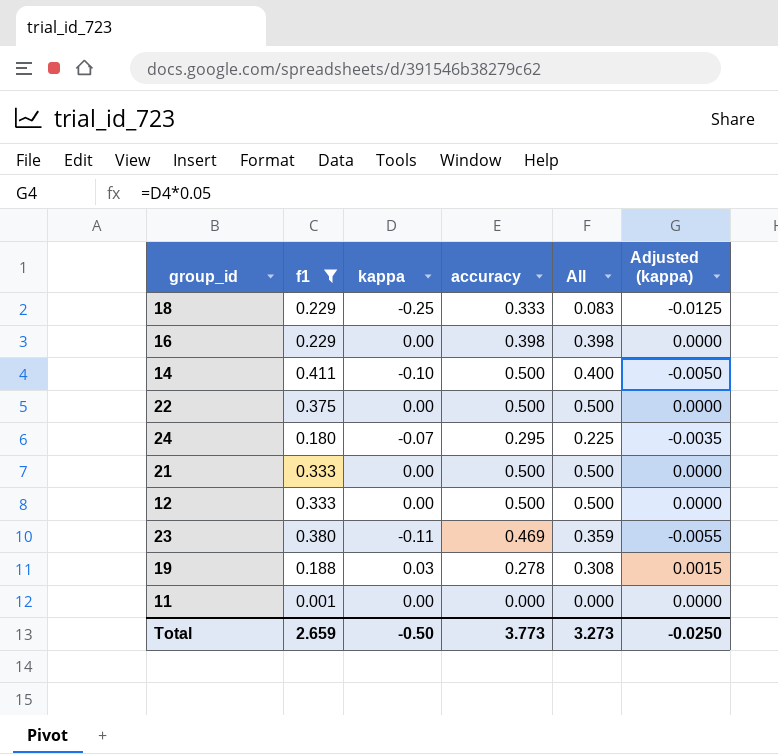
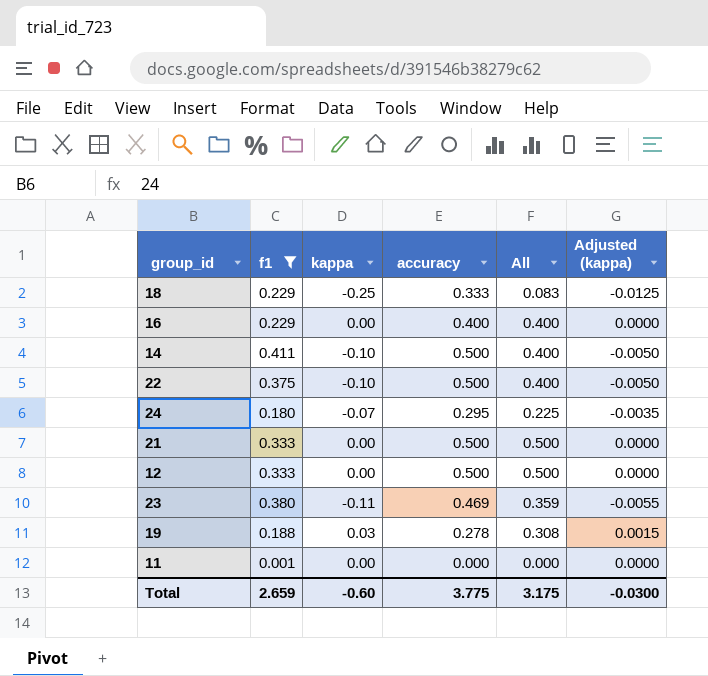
16 | accuracy: 0.398 -> 0.400
16 | All: 0.398 -> 0.400
22 | kappa: 0.00 -> -0.10
22 | All: 0.500 -> 0.400
22 | Adjusted (kappa): 0.0000 -> -0.0050
Total | kappa: -0.50 -> -0.60
Total | accuracy: 3.773 -> 3.775
Total | All: 3.273 -> 3.175
Total | Adjusted (kappa): -0.0250 -> -0.0300

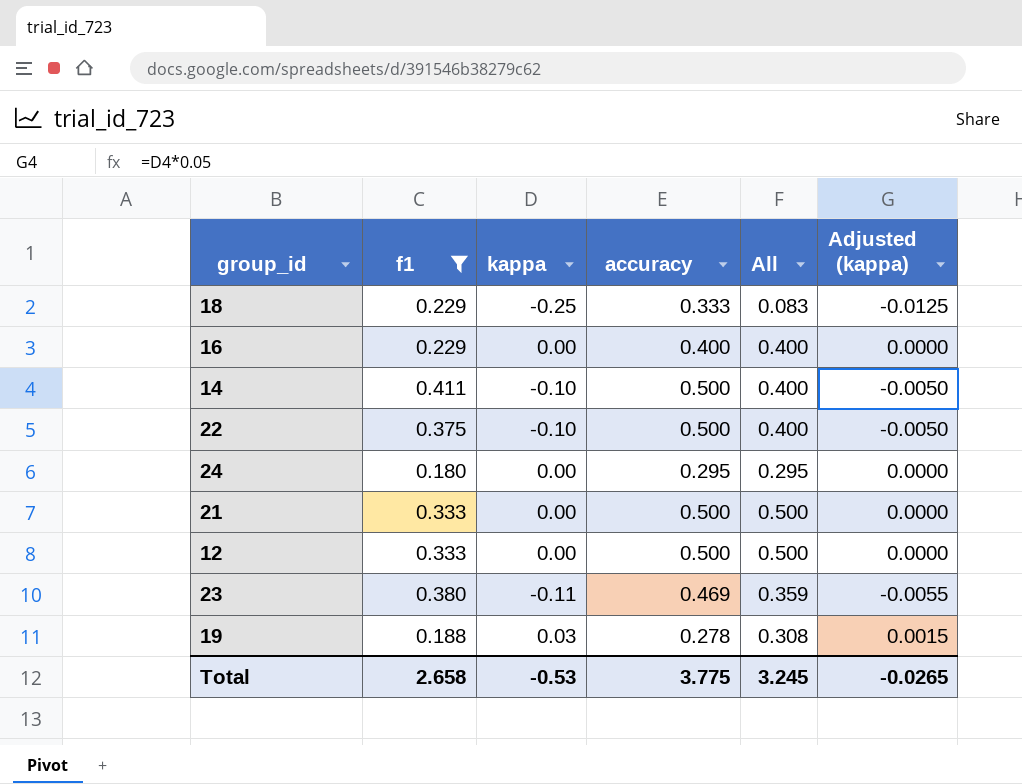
row 11: 0.001 | 0.00 | 0.000 | 0.000 | 0.0000 -> none
24 | kappa: -0.07 -> 0.00
24 | All: 0.225 -> 0.295
24 | Adjusted (kappa): -0.0035 -> 0.0000
Total | f1: 2.659 -> 2.658
Total | kappa: -0.60 -> -0.53
Total | All: 3.175 -> 3.245
Total | Adjusted (kappa): -0.0300 -> -0.0265

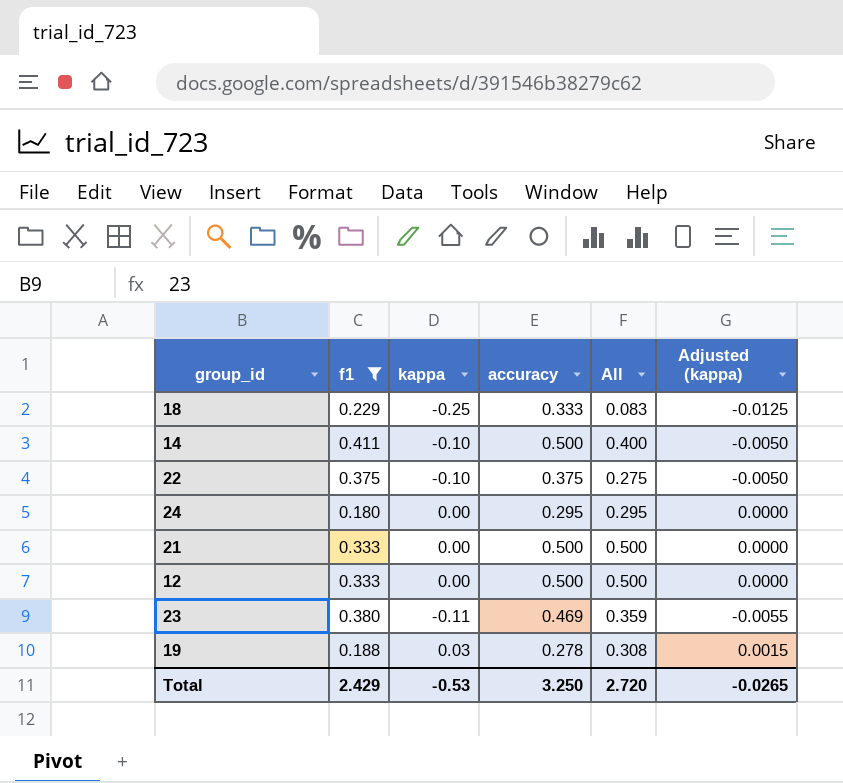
row 16: 0.229 | 0.00 | 0.400 | 0.400 | 0.0000 -> none
22 | accuracy: 0.500 -> 0.375
22 | All: 0.400 -> 0.275
Total | f1: 2.658 -> 2.429
Total | accuracy: 3.775 -> 3.250
Total | All: 3.245 -> 2.720

